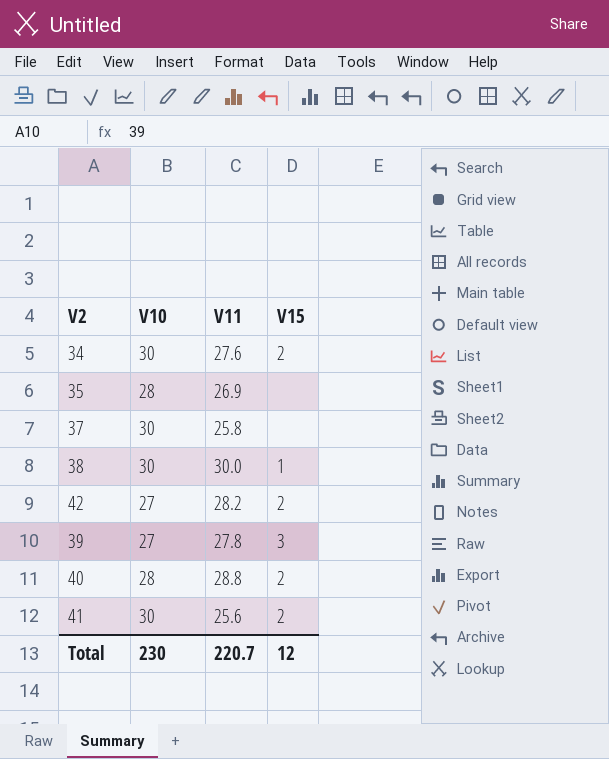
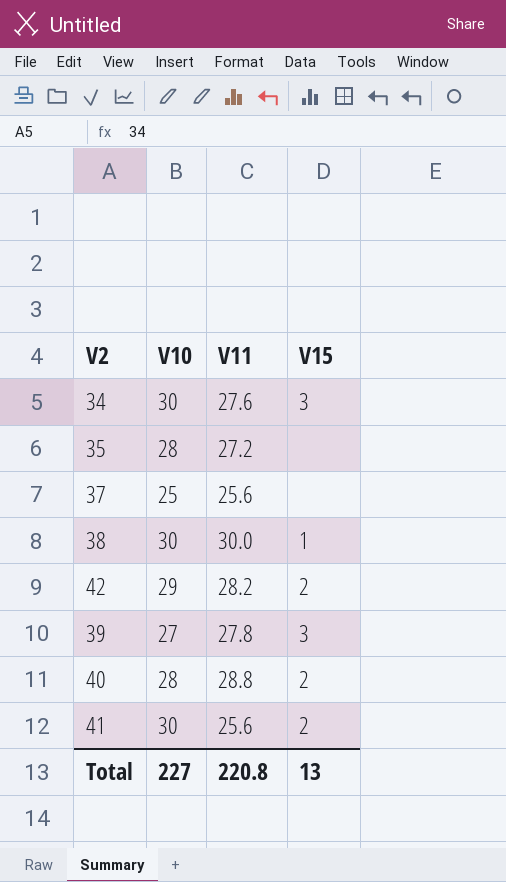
34 | V15: 2 -> 3
35 | V11: 26.9 -> 27.2
37 | V10: 30 -> 25
37 | V11: 25.8 -> 25.6
42 | V10: 27 -> 29
Total | V10: 230 -> 227
Total | V11: 220.7 -> 220.8
Total | V15: 12 -> 13

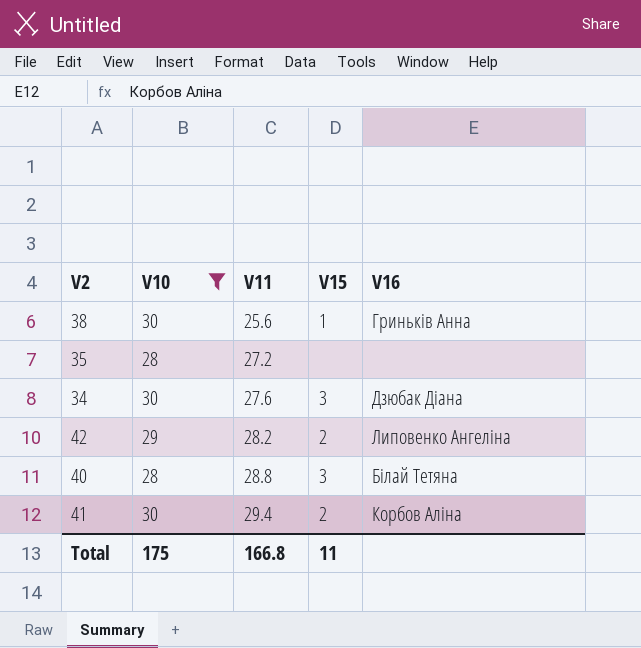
filter: none -> V10 >= 28
row order: none -> V11 ascending
column V16 | position: none -> 5
38 | V11: 30.0 -> 25.6
40 | V15: 2 -> 3
41 | V11: 25.6 -> 29.4
Total | V10: 227 -> 175
Total | V11: 220.8 -> 166.8
Total | V15: 13 -> 11

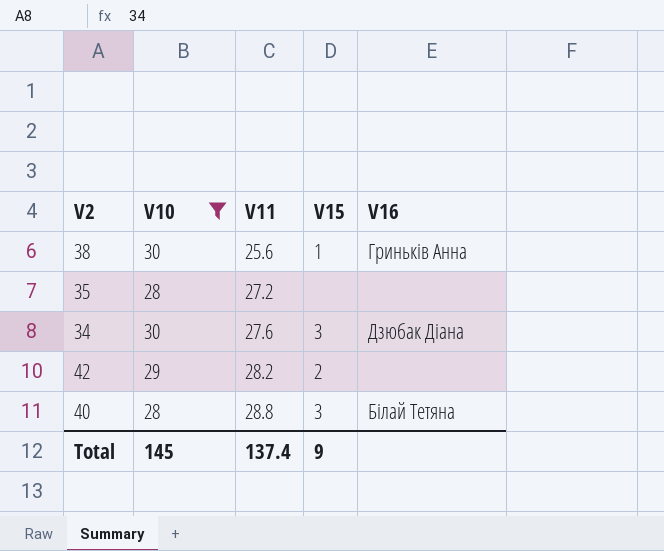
row 41: 30 | 29.4 | 2 | Корбов Аліна -> none
42 | V16: Липовенко Ангеліна -> none
Total | V10: 175 -> 145
Total | V11: 166.8 -> 137.4
Total | V15: 11 -> 9

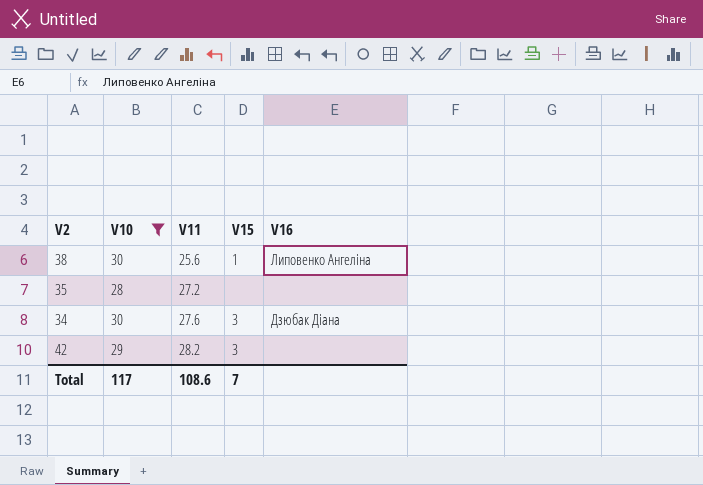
row 40: 28 | 28.8 | 3 | Білай Тетяна -> none
38 | V16: Гриньків Анна -> Липовенко Ангеліна
42 | V15: 2 -> 3
Total | V10: 145 -> 117
Total | V11: 137.4 -> 108.6
Total | V15: 9 -> 7

